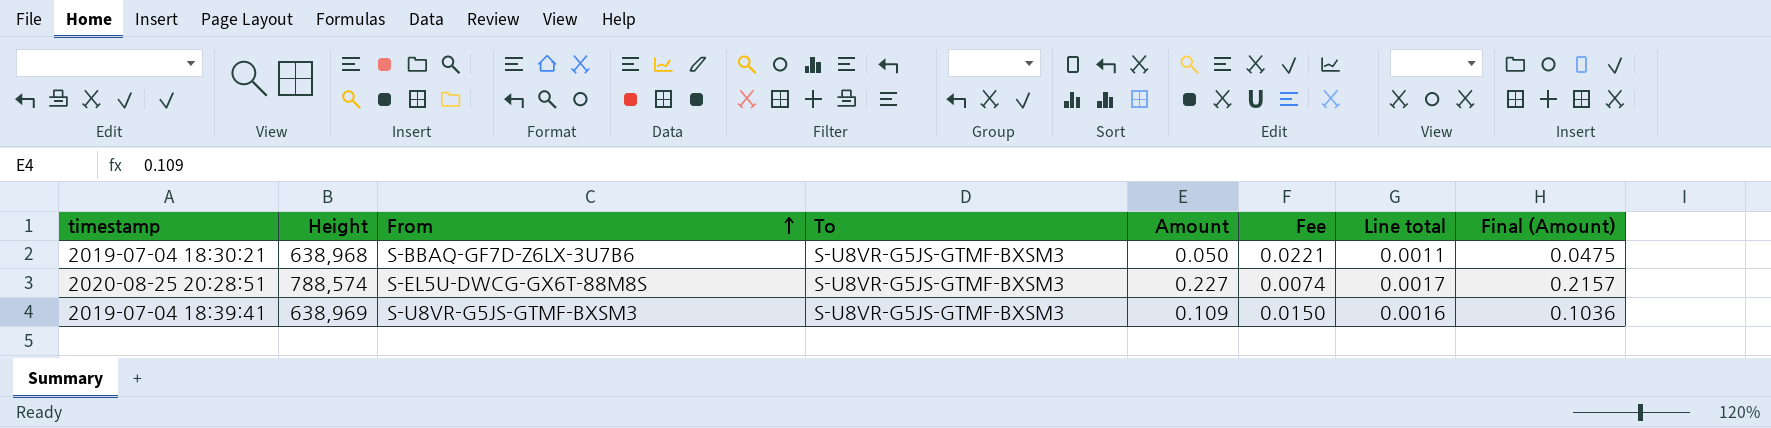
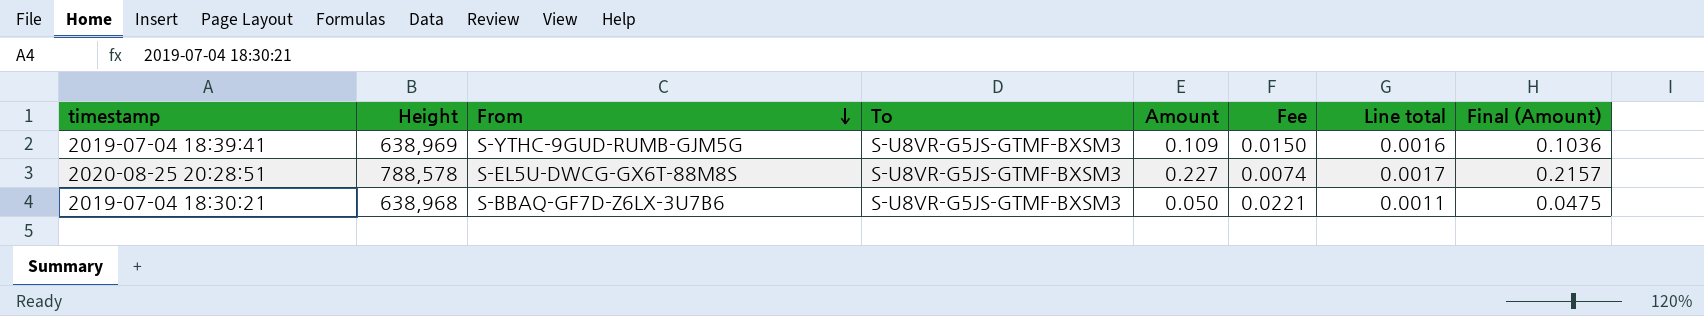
row order: From ascending -> From descending
2019-07-04 18:39:41 | From: S-U8VR-G5JS-GTMF-BXSM3 -> S-YTHC-9GUD-RUMB-GJM5G
2020-08-25 20:28:51 | Height: 788,574 -> 788,578

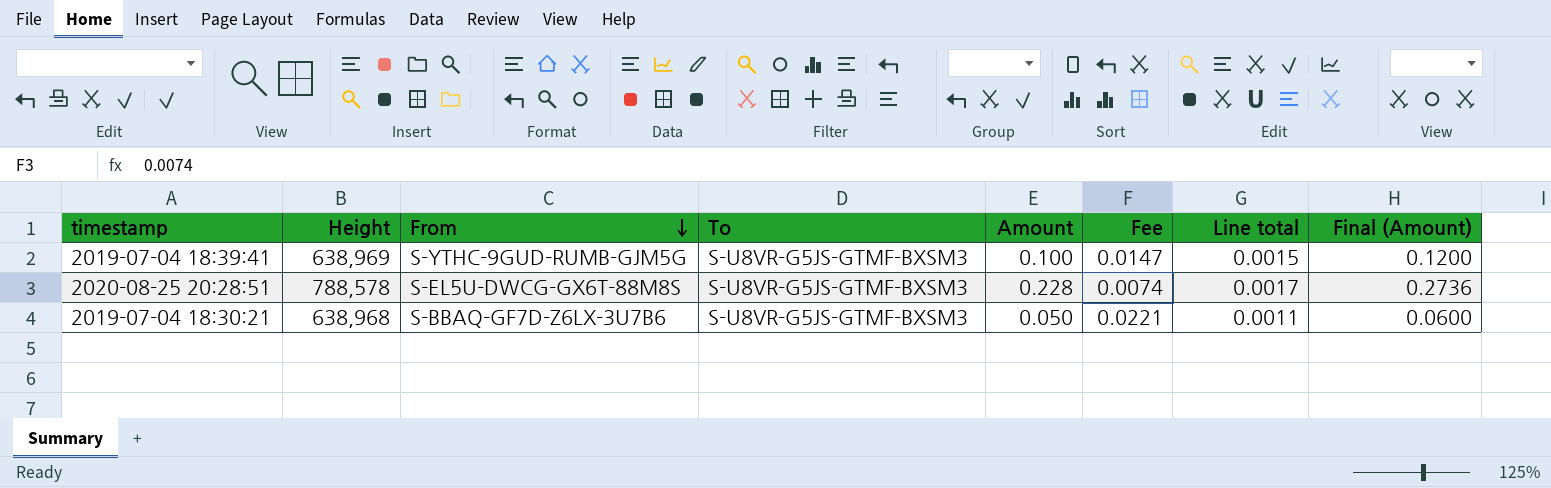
column Final (Amount) | formula: [Amount] * 0.95 -> [Amount] * 1.2
2019-07-04 18:39:41 | Amount: 0.109 -> 0.100
2019-07-04 18:39:41 | Fee: 0.0150 -> 0.0147
2019-07-04 18:39:41 | Line total: 0.0016 -> 0.0015
2020-08-25 20:28:51 | Amount: 0.227 -> 0.228

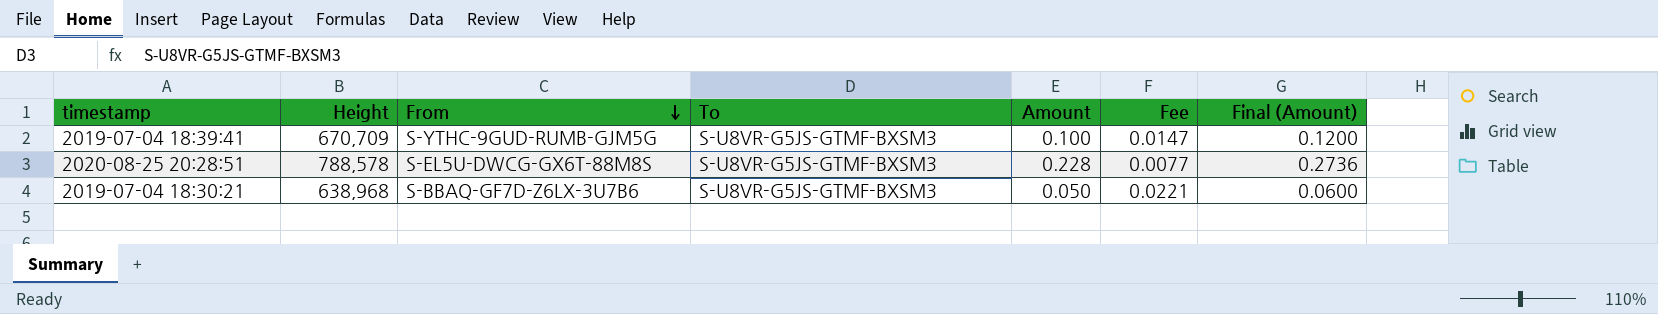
column Line total | formula: [Amount] * [Fee] -> none
2019-07-04 18:39:41 | Height: 638,969 -> 670,709
2020-08-25 20:28:51 | Fee: 0.0074 -> 0.0077

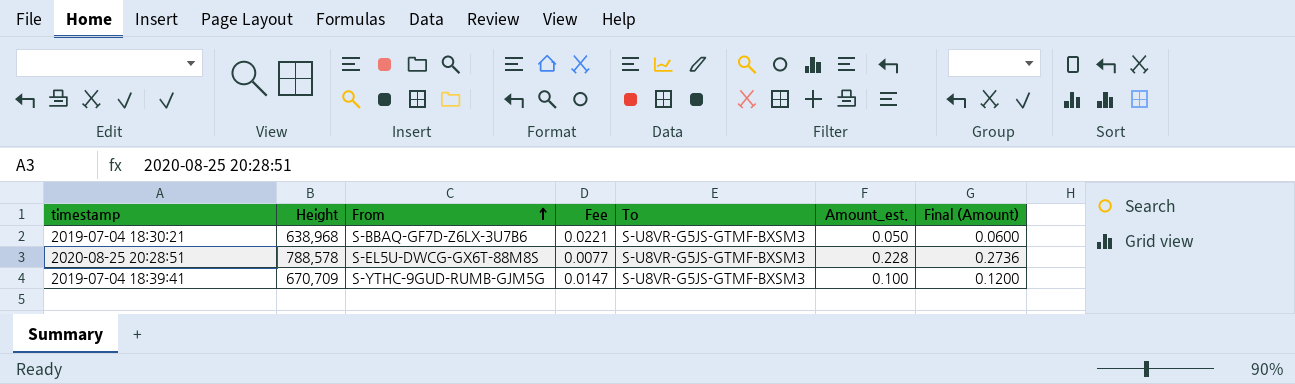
row order: From descending -> From ascending
column Fee | position: 6 -> 4
column name: Amount -> Amount_est.

